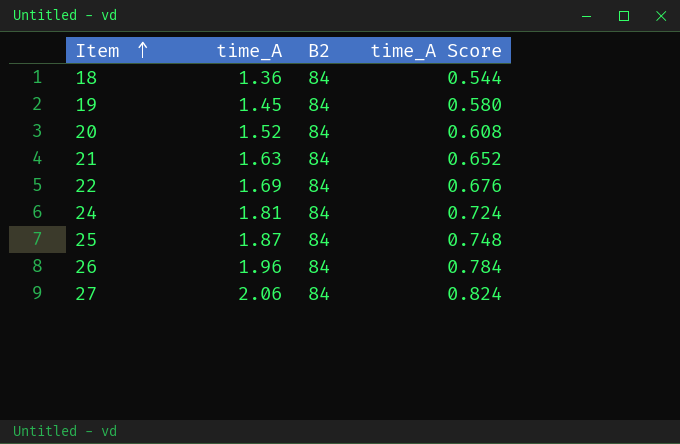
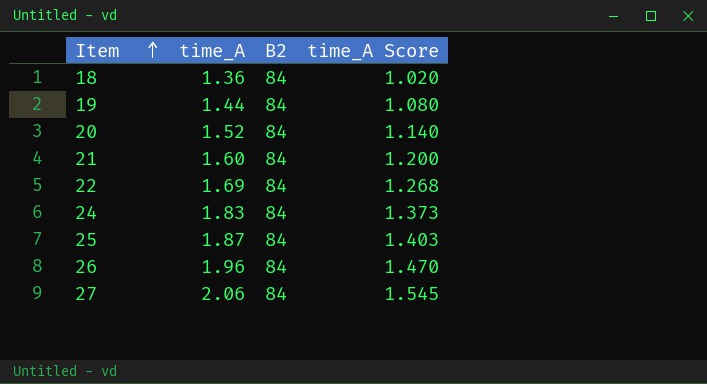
column time_A Score | formula: [time_A] * 0.4 -> [time_A] * 0.75
19 | time_A: 1.45 -> 1.44
21 | time_A: 1.63 -> 1.60
24 | time_A: 1.81 -> 1.83

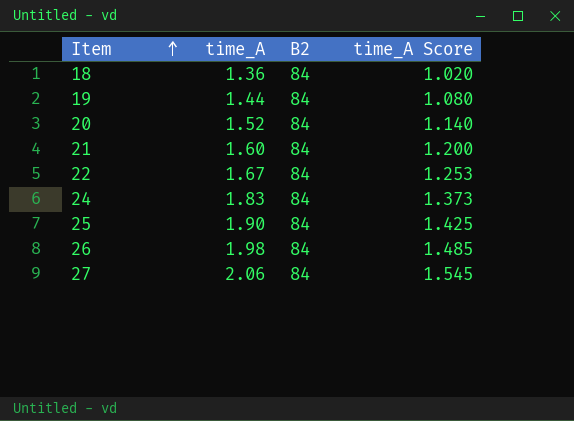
22 | time_A: 1.69 -> 1.67
22 | time_A Score: 1.268 -> 1.253
25 | time_A: 1.87 -> 1.90
25 | time_A Score: 1.403 -> 1.425
26 | time_A: 1.96 -> 1.98
26 | time_A Score: 1.470 -> 1.485

